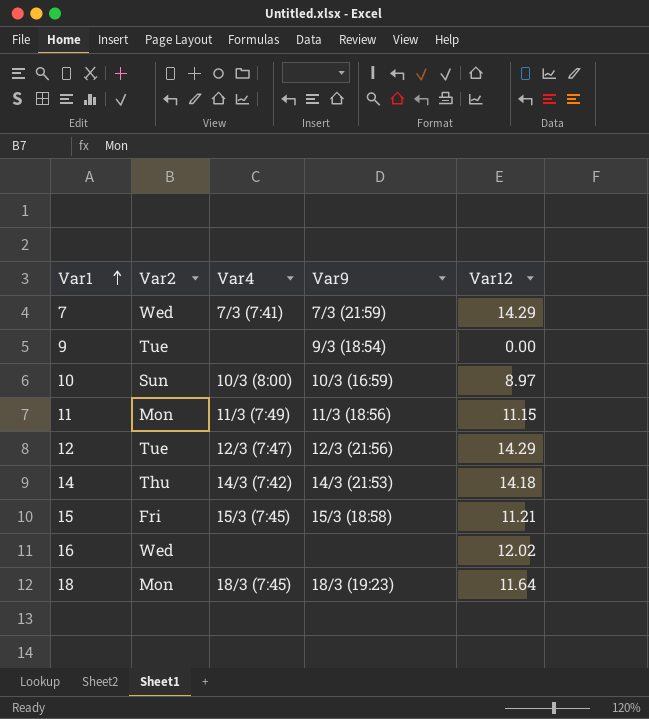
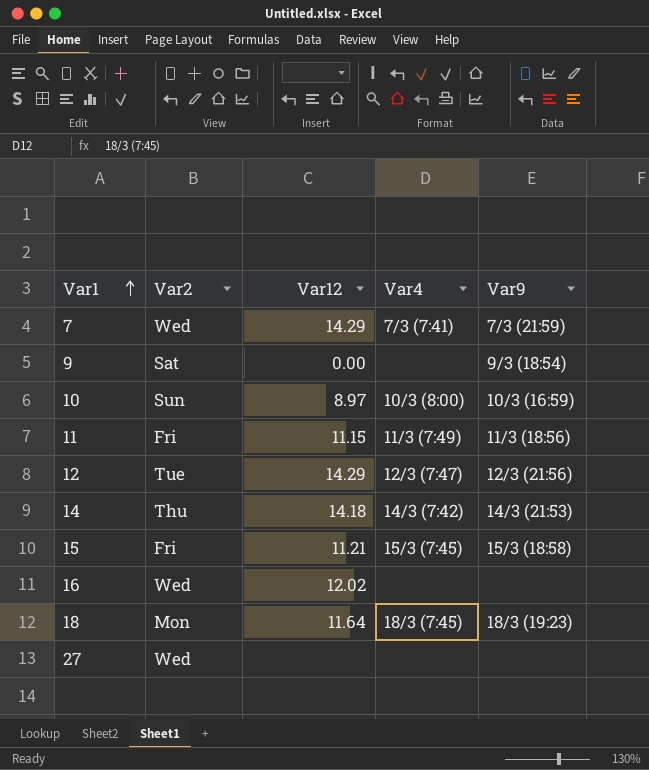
column Var12 | position: 5 -> 3
9 | Var2: Tue -> Sat
11 | Var2: Mon -> Fri
row 27: none -> Wed | none | none | none

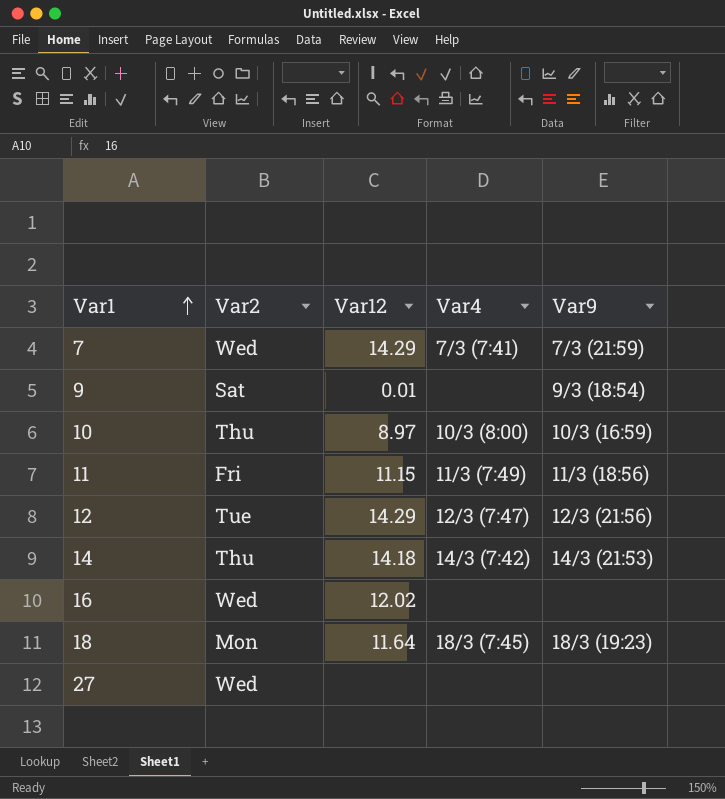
row 15: Fri | 11.21 | 15/3 (7:45) | 15/3 (18:58) -> none
9 | Var12: 0.00 -> 0.01
10 | Var2: Sun -> Thu

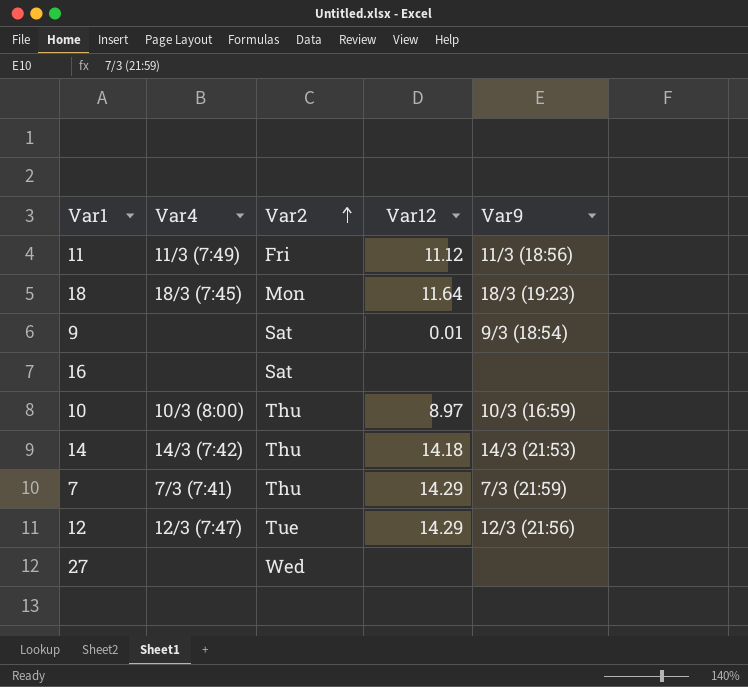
row order: Var1 ascending -> Var2 ascending
column Var4 | position: 4 -> 2
11 | Var12: 11.15 -> 11.12
16 | Var2: Wed -> Sat
16 | Var12: 12.02 -> none
7 | Var2: Wed -> Thu

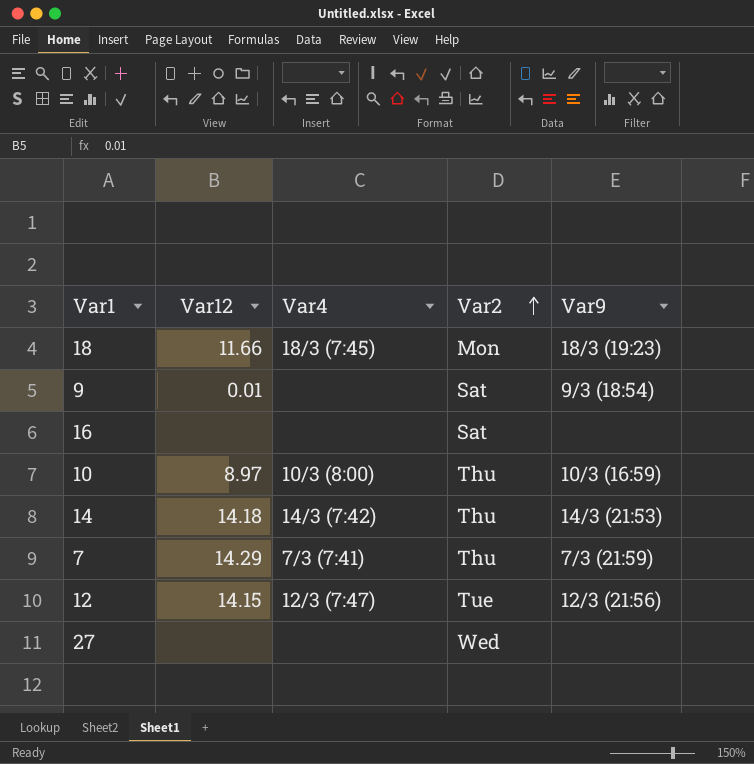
column Var12 | position: 4 -> 2
row 11: 11/3 (7:49) | Fri | 11.12 | 11/3 (18:56) -> none
18 | Var12: 11.64 -> 11.66
12 | Var12: 14.29 -> 14.15

